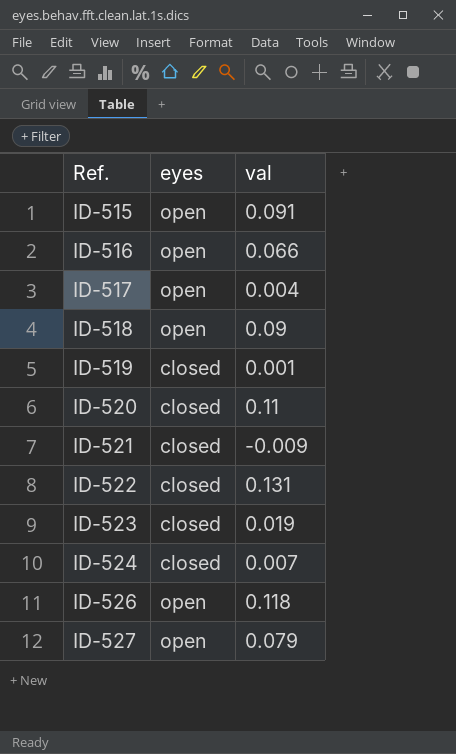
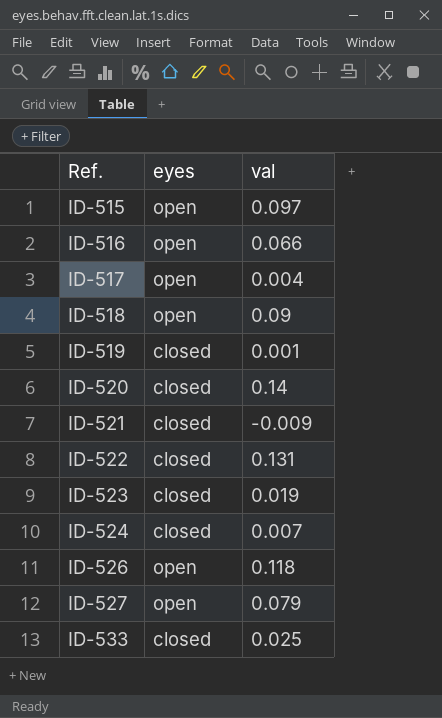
ID-515 | val: 0.091 -> 0.097
ID-520 | val: 0.11 -> 0.14
row ID-533: none -> closed | 0.025

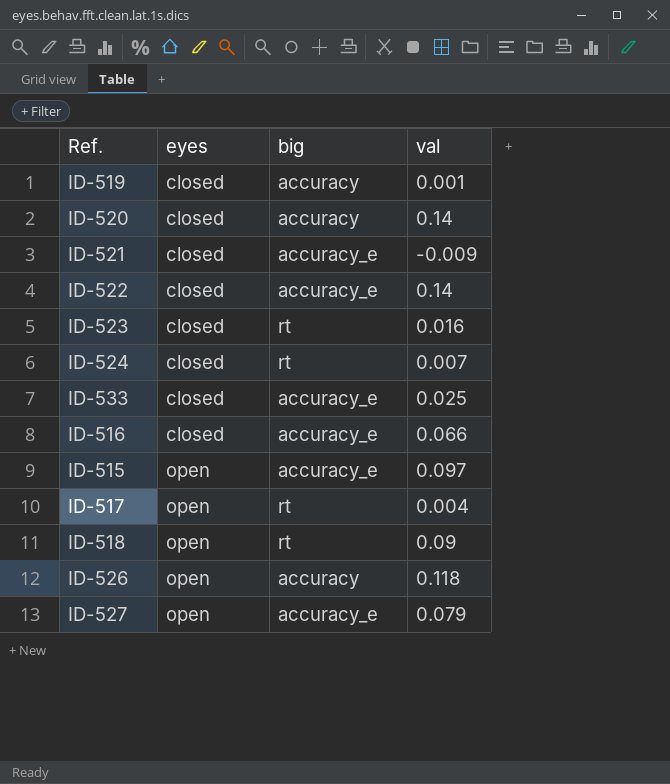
row order: Ref. ascending -> eyes ascending
column big | position: none -> 3
ID-522 | val: 0.131 -> 0.14
ID-523 | val: 0.019 -> 0.016
ID-516 | eyes: open -> closed

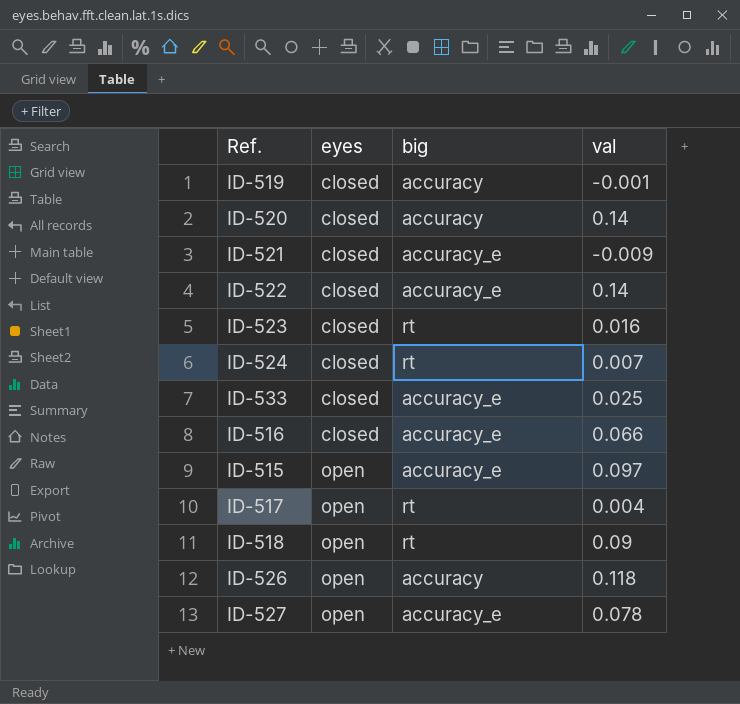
ID-519 | val: 0.001 -> -0.001
ID-527 | val: 0.079 -> 0.078

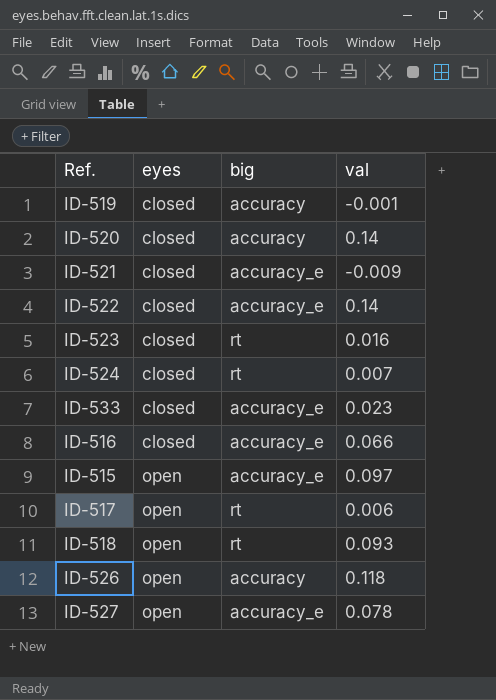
ID-533 | val: 0.025 -> 0.023
ID-517 | val: 0.004 -> 0.006
ID-518 | val: 0.09 -> 0.093

